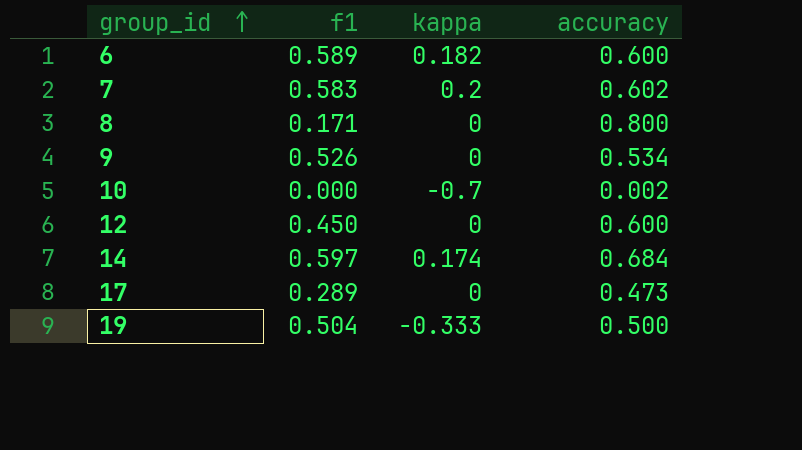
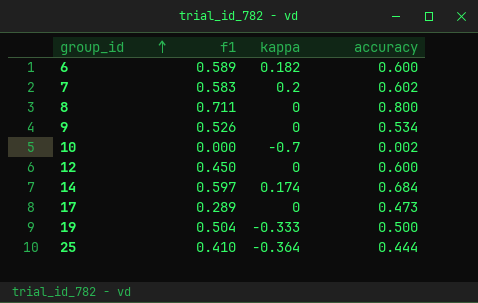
8 | f1: 0.171 -> 0.711
row 25: none -> 0.410 | -0.364 | 0.444

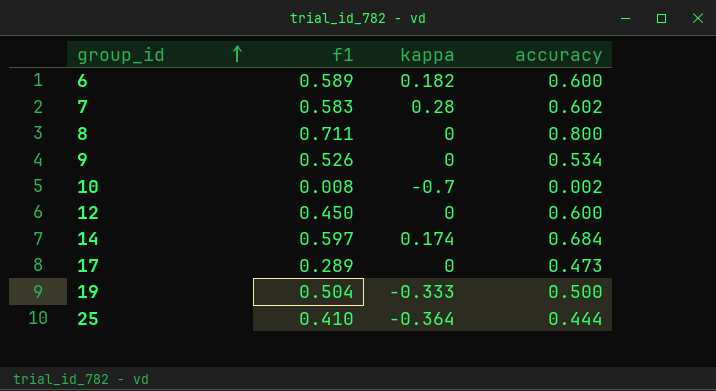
7 | kappa: 0.2 -> 0.28
10 | f1: 0.000 -> 0.008

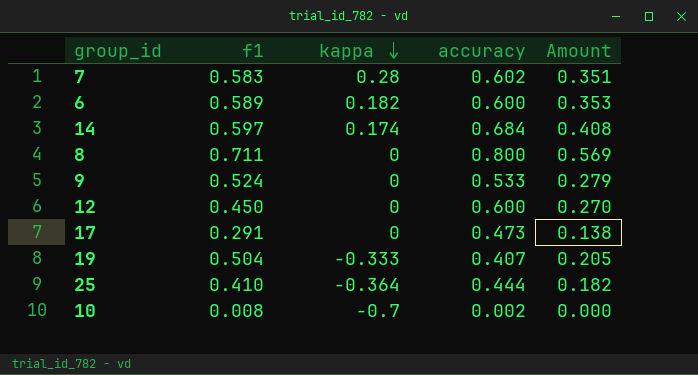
row order: group_id ascending -> kappa descending
column Amount | formula: none -> [f1] * [accuracy]
9 | f1: 0.526 -> 0.524
9 | accuracy: 0.534 -> 0.533
17 | f1: 0.289 -> 0.291
19 | accuracy: 0.500 -> 0.407

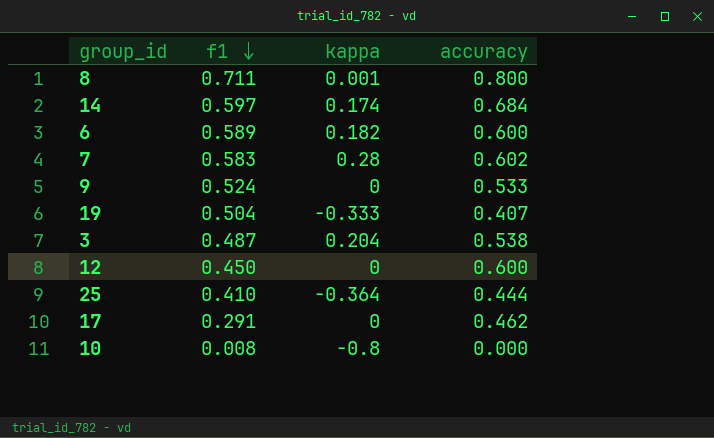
row order: kappa descending -> f1 descending
column Amount | formula: [f1] * [accuracy] -> none
8 | kappa: 0 -> 0.001
row 3: none -> 0.487 | 0.204 | 0.538
17 | accuracy: 0.473 -> 0.462
10 | kappa: -0.7 -> -0.8
10 | accuracy: 0.002 -> 0.000

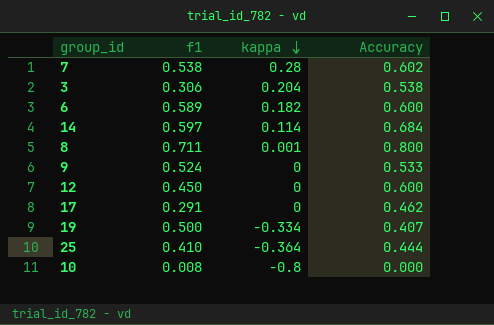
row order: f1 descending -> kappa descending
column name: accuracy -> Accuracy
7 | f1: 0.583 -> 0.538
3 | f1: 0.487 -> 0.306
14 | kappa: 0.174 -> 0.114
19 | f1: 0.504 -> 0.500
19 | kappa: -0.333 -> -0.334

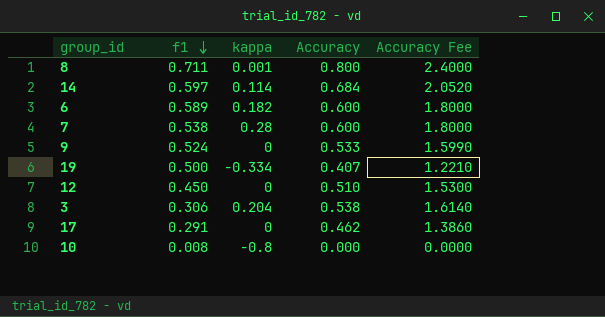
row order: kappa descending -> f1 descending
column Accuracy Fee | formula: none -> [Accuracy] * 3
row 25: 0.410 | -0.364 | 0.444 -> none
7 | Accuracy: 0.602 -> 0.600
12 | Accuracy: 0.600 -> 0.510

